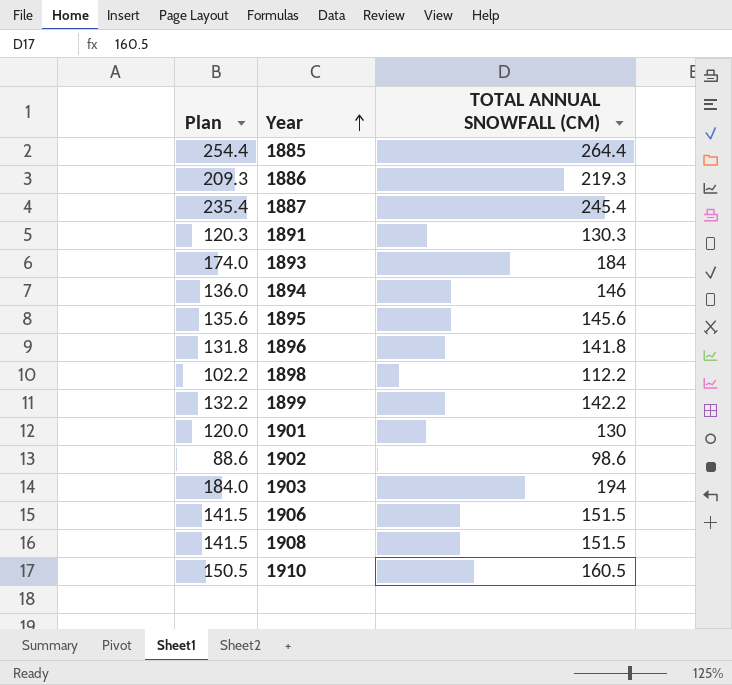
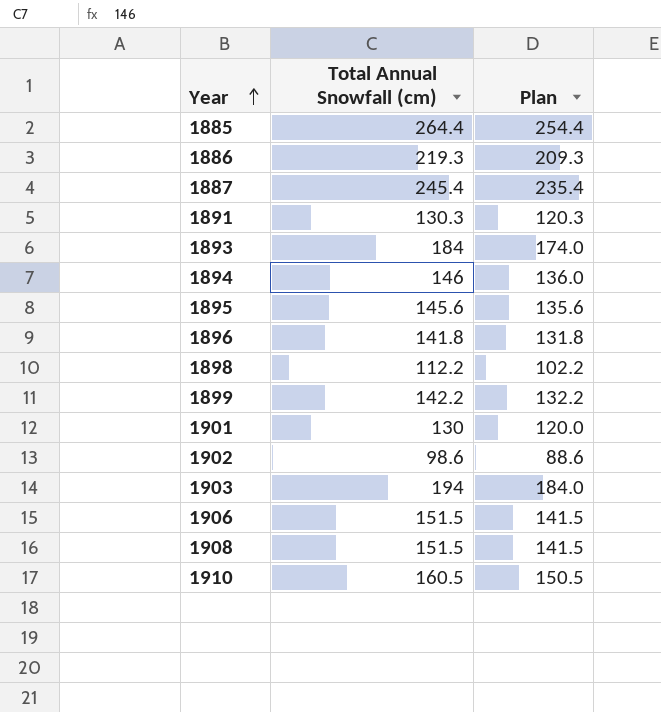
column name: TOTAL ANNUAL SNOWFALL (CM) -> Total Annual Snowfall (cm)
column Plan | position: 1 -> 3

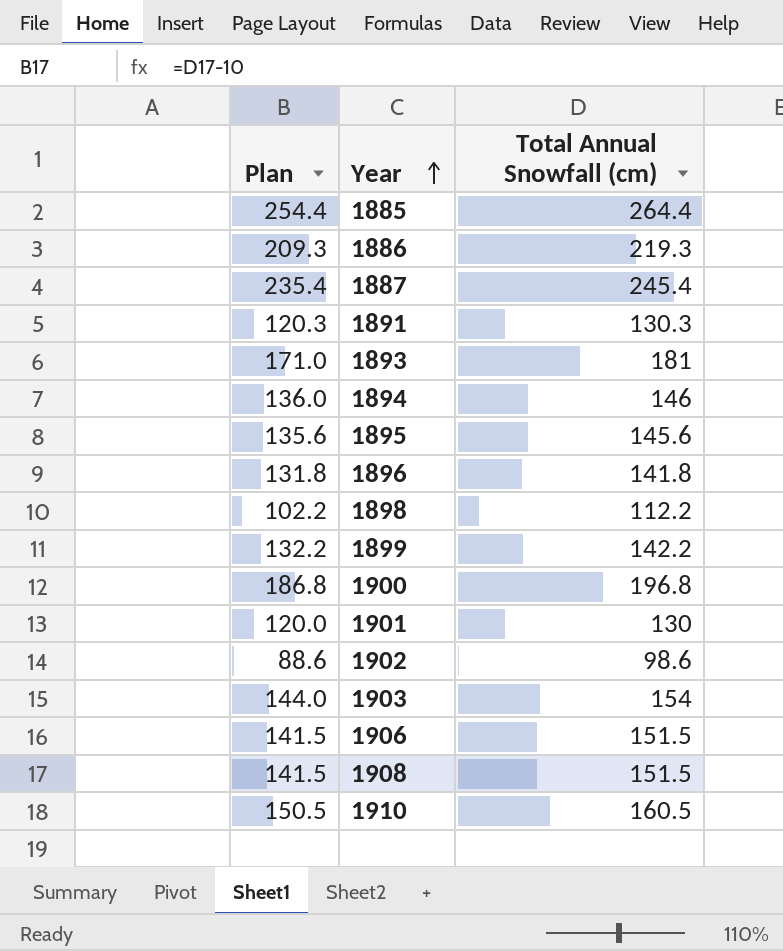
column Plan | position: 3 -> 1
1893 | Plan: 174.0 -> 171.0
1893 | Total Annual Snowfall (cm): 184 -> 181
row 1900: none -> 186.8 | 196.8
1903 | Plan: 184.0 -> 144.0
1903 | Total Annual Snowfall (cm): 194 -> 154

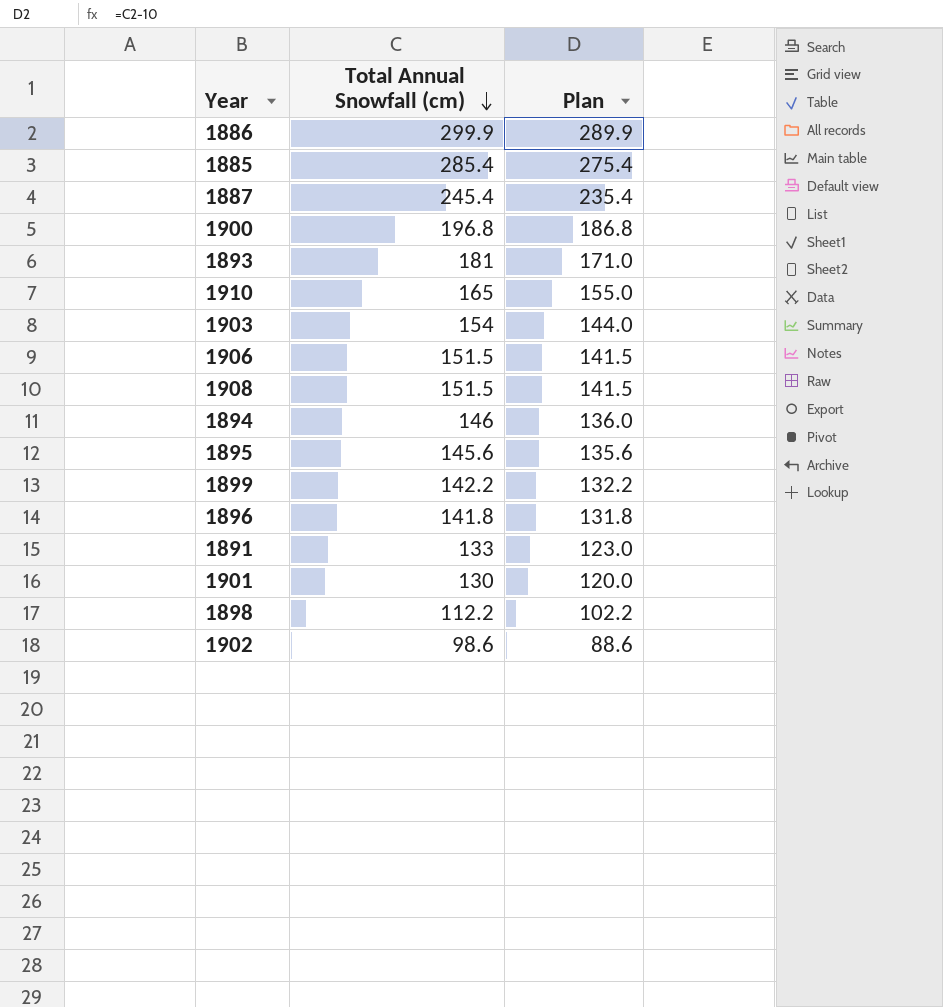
row order: Year ascending -> Total Annual Snowfall (cm) descending
column Plan | position: 1 -> 3
1886 | Total Annual Snowfall (cm): 219.3 -> 299.9
1886 | Plan: 209.3 -> 289.9
1885 | Total Annual Snowfall (cm): 264.4 -> 285.4
1885 | Plan: 254.4 -> 275.4
1910 | Total Annual Snowfall (cm): 160.5 -> 165
1910 | Plan: 150.5 -> 155.0
1891 | Total Annual Snowfall (cm): 130.3 -> 133
1891 | Plan: 120.3 -> 123.0

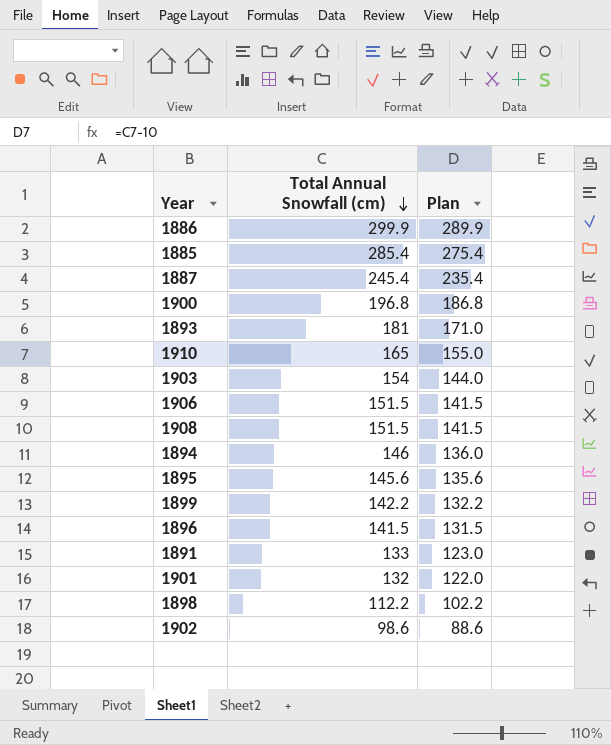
1896 | Total Annual Snowfall (cm): 141.8 -> 141.5
1896 | Plan: 131.8 -> 131.5
1901 | Total Annual Snowfall (cm): 130 -> 132
1901 | Plan: 120.0 -> 122.0

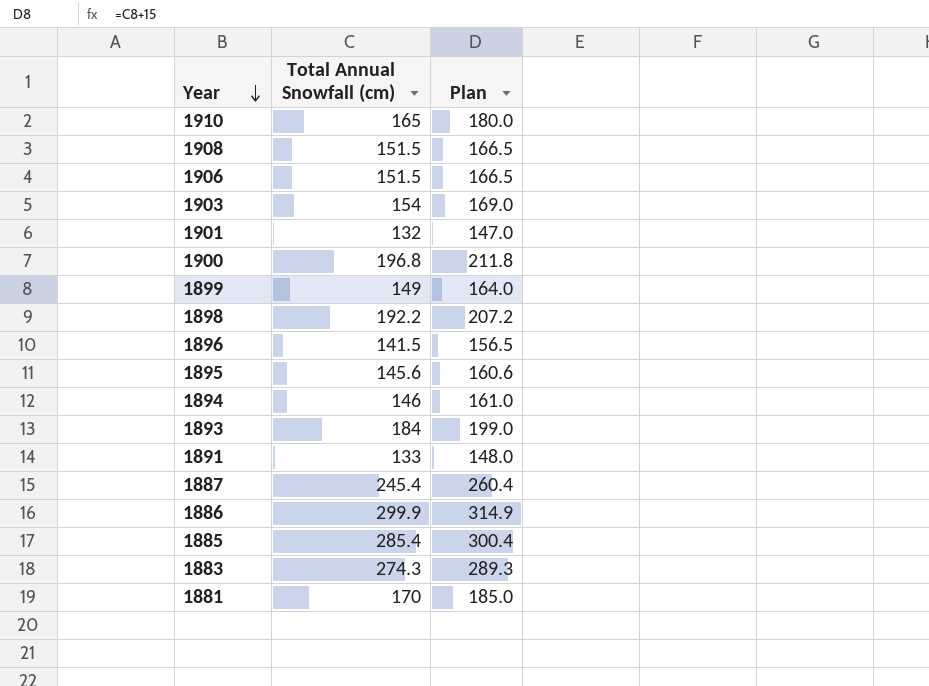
row order: Total Annual Snowfall (cm) descending -> Year descending
column Plan | formula: [Total Annual Snowfall (cm)] - 10 -> [Total Annual Snowfall (cm)] + 15
row 1902: 98.6 | 88.6 -> none
1899 | Total Annual Snowfall (cm): 142.2 -> 149
1898 | Total Annual Snowfall (cm): 112.2 -> 192.2
1893 | Total Annual Snowfall (cm): 181 -> 184
row 1883: none -> 274.3 | 289.3
row 1881: none -> 170 | 185.0

